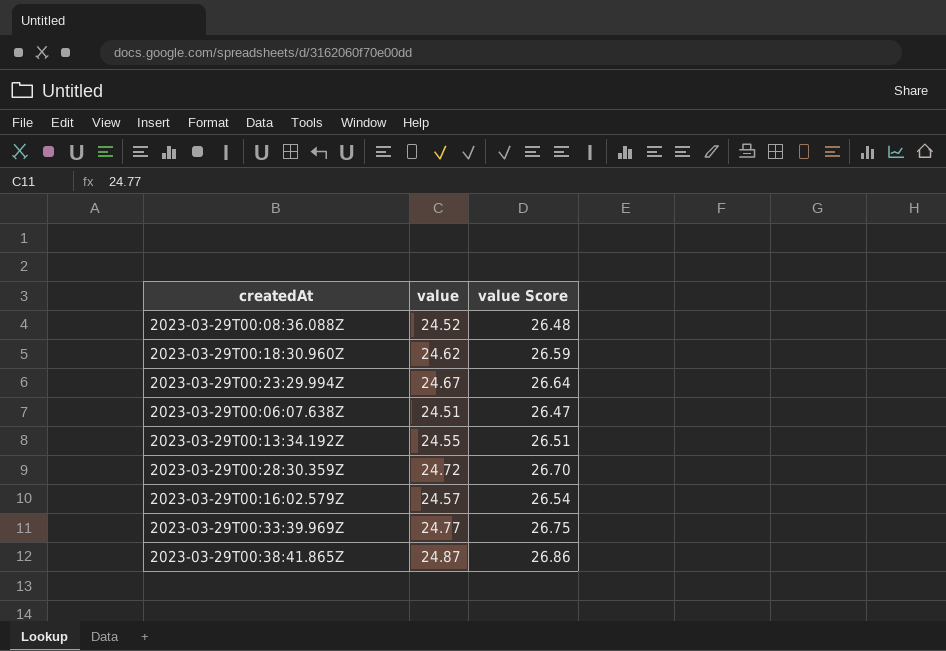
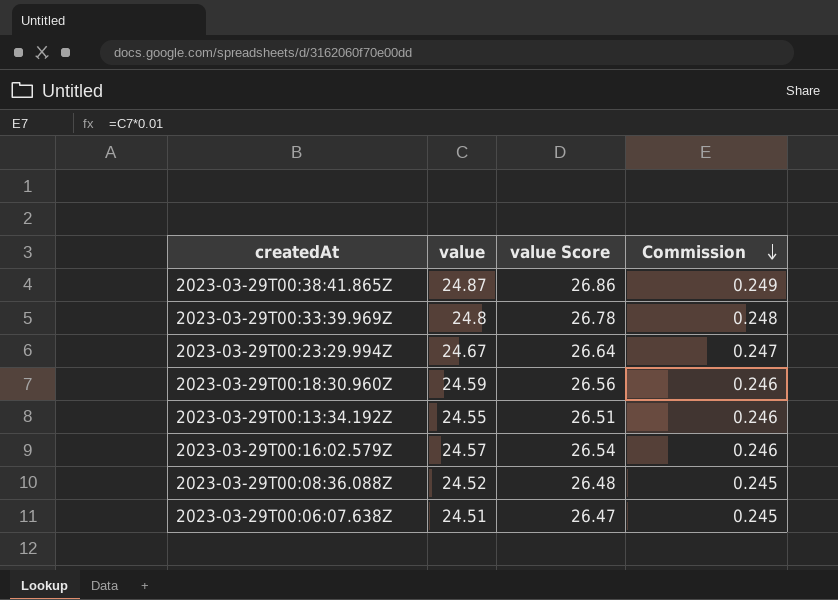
row order: none -> Commission descending
column Commission | formula: none -> [value] * 0.01
row 2023-03-29T00:28:30.359Z: 24.72 | 26.70 -> none
2023-03-29T00:33:39.969Z | value: 24.77 -> 24.8
2023-03-29T00:33:39.969Z | value Score: 26.75 -> 26.78
2023-03-29T00:18:30.960Z | value: 24.62 -> 24.59
2023-03-29T00:18:30.960Z | value Score: 26.59 -> 26.56

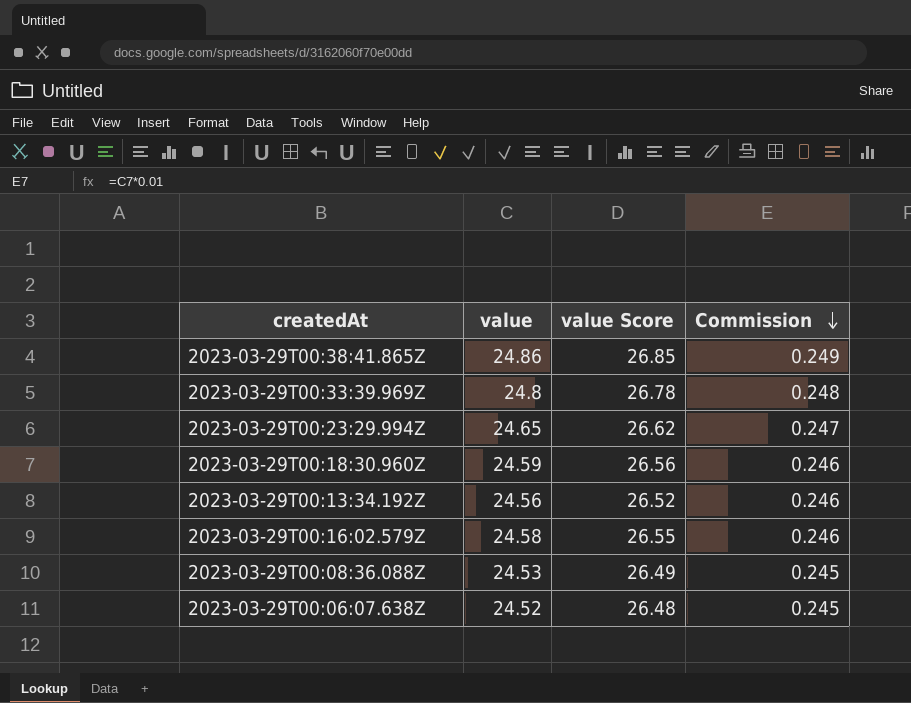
2023-03-29T00:38:41.865Z | value: 24.87 -> 24.86
2023-03-29T00:38:41.865Z | value Score: 26.86 -> 26.85
2023-03-29T00:23:29.994Z | value: 24.67 -> 24.65
2023-03-29T00:23:29.994Z | value Score: 26.64 -> 26.62
2023-03-29T00:13:34.192Z | value: 24.55 -> 24.56
2023-03-29T00:13:34.192Z | value Score: 26.51 -> 26.52
2023-03-29T00:16:02.579Z | value: 24.57 -> 24.58
2023-03-29T00:16:02.579Z | value Score: 26.54 -> 26.55
2023-03-29T00:08:36.088Z | value: 24.52 -> 24.53
2023-03-29T00:08:36.088Z | value Score: 26.48 -> 26.49
2023-03-29T00:06:07.638Z | value: 24.51 -> 24.52
2023-03-29T00:06:07.638Z | value Score: 26.47 -> 26.48

